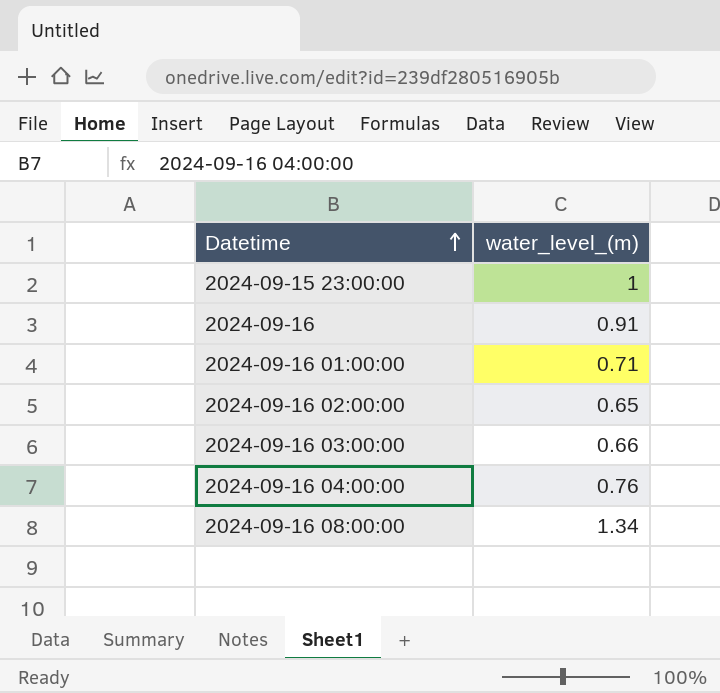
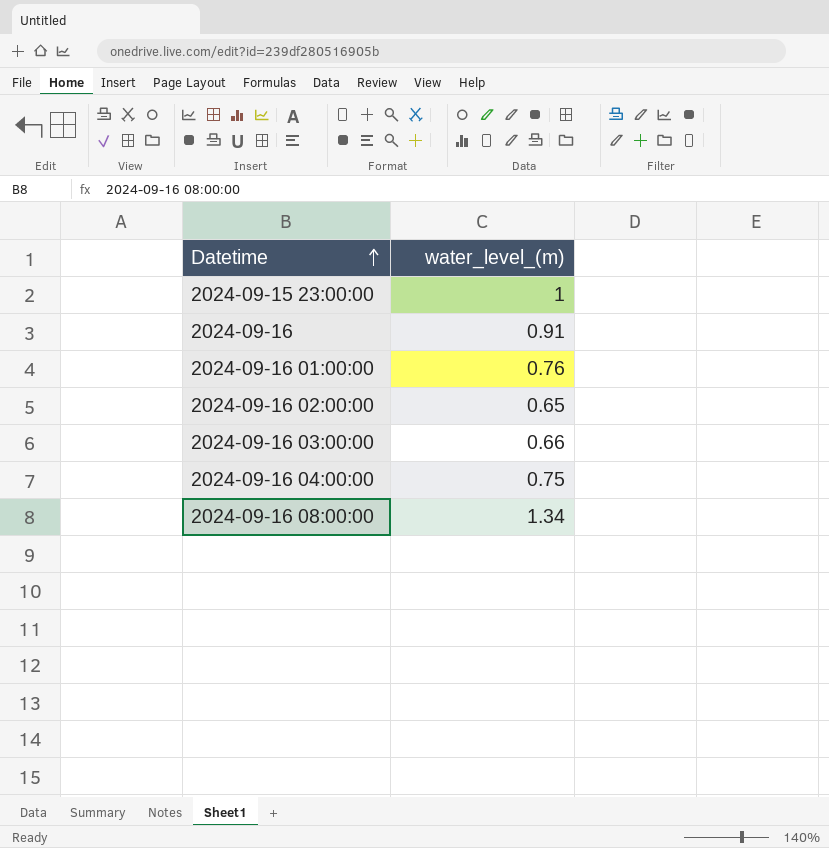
2024-09-16 01:00:00 | water_level_(m): 0.71 -> 0.76
2024-09-16 04:00:00 | water_level_(m): 0.76 -> 0.75

